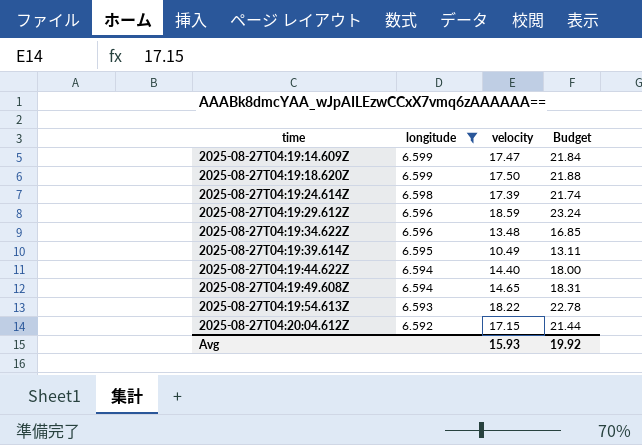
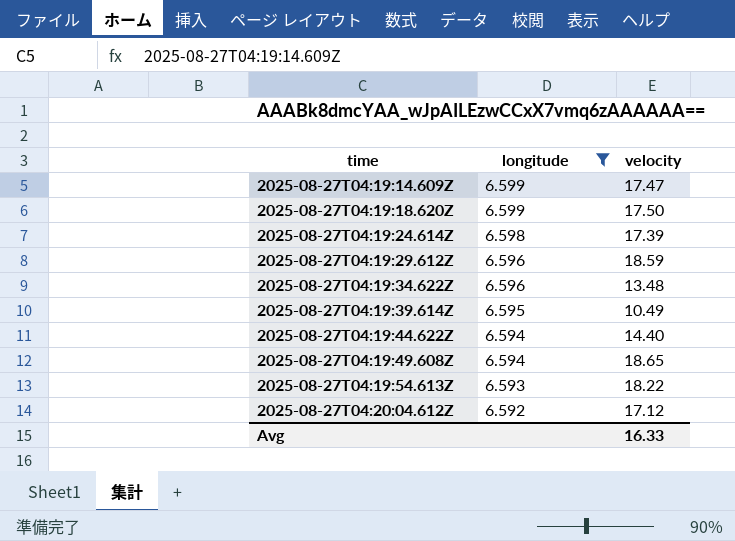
column Budget | formula: [velocity] * 1.25 -> none
2025-08-27T04:19:49.608Z | velocity: 14.65 -> 18.65
2025-08-27T04:20:04.612Z | velocity: 17.15 -> 17.12
Avg | velocity: 15.93 -> 16.33

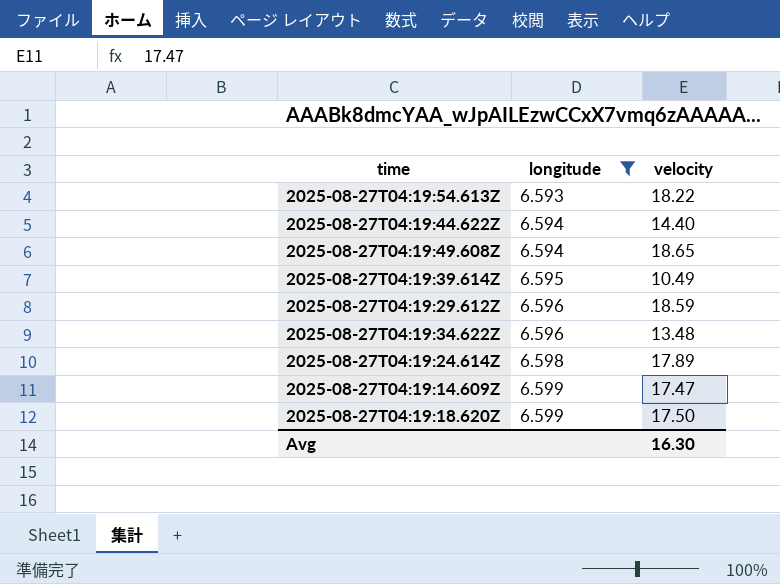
row order: time ascending -> longitude ascending
row 2025-08-27T04:20:04.612Z: 6.592 | 17.12 -> none
2025-08-27T04:19:24.614Z | velocity: 17.39 -> 17.89
Avg | velocity: 16.33 -> 16.30

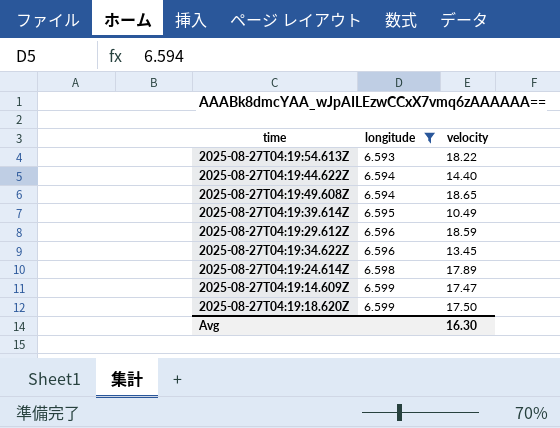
2025-08-27T04:19:34.622Z | velocity: 13.48 -> 13.45

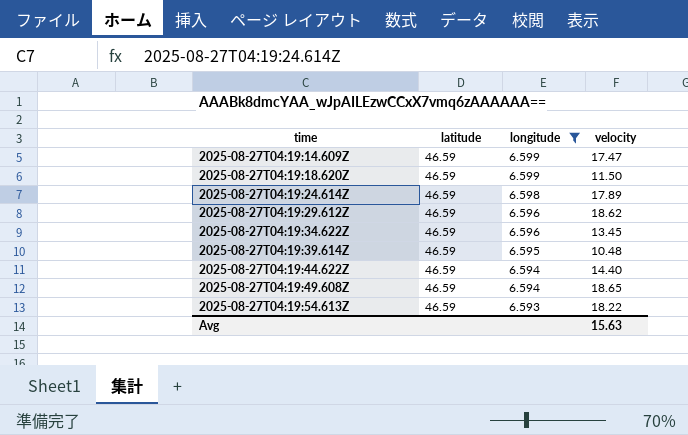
row order: longitude ascending -> time ascending
column latitude | position: none -> 2
2025-08-27T04:19:18.620Z | velocity: 17.50 -> 11.50
2025-08-27T04:19:29.612Z | velocity: 18.59 -> 18.62
2025-08-27T04:19:39.614Z | velocity: 10.49 -> 10.48
Avg | velocity: 16.30 -> 15.63

